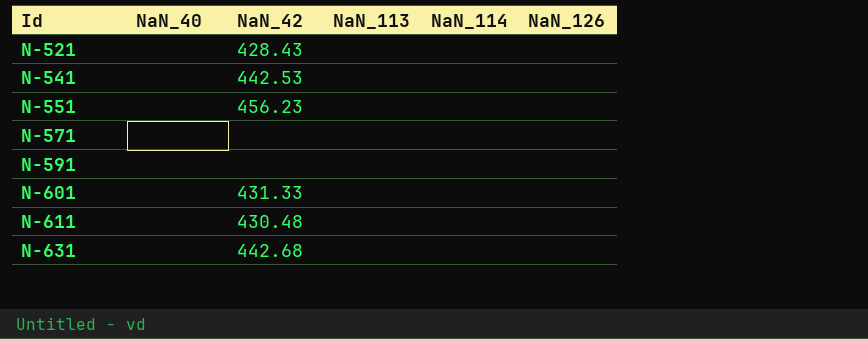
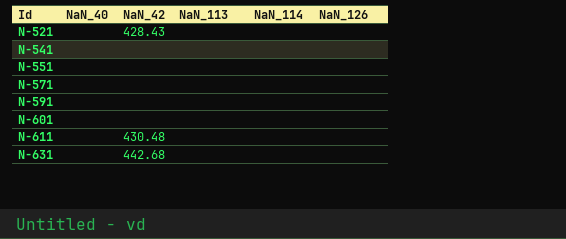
N-541 | NaN_42: 442.53 -> none
N-551 | NaN_42: 456.23 -> none
N-601 | NaN_42: 431.33 -> none

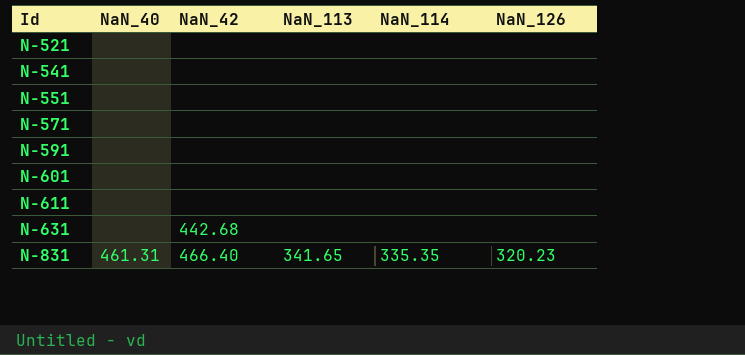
N-521 | NaN_42: 428.43 -> none
N-611 | NaN_42: 430.48 -> none
row N-831: none -> 461.31 | 466.40 | 341.65 | 335.35 | 320.23

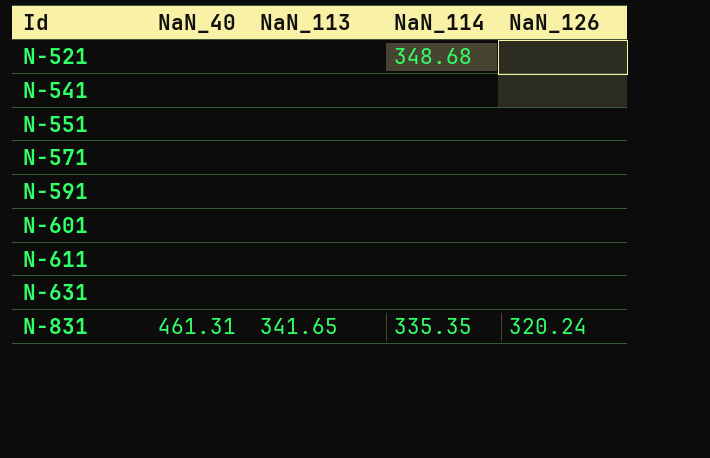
column NaN_42 | position: 3 -> none
N-521 | NaN_114: none -> 348.68
N-831 | NaN_126: 320.23 -> 320.24

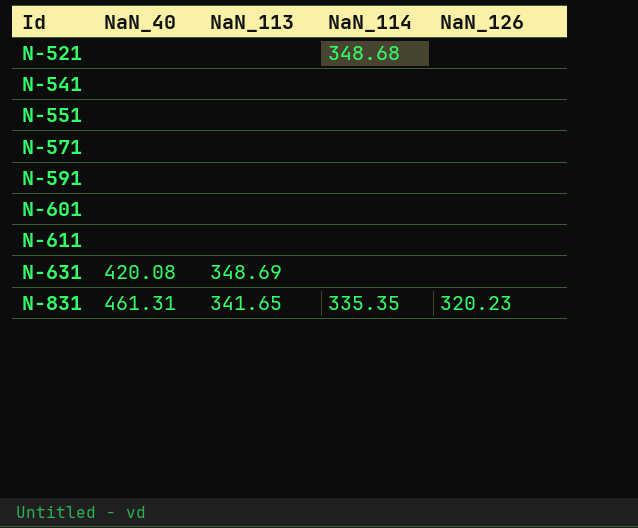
N-631 | NaN_40: none -> 420.08
N-631 | NaN_113: none -> 348.69
N-831 | NaN_126: 320.24 -> 320.23

